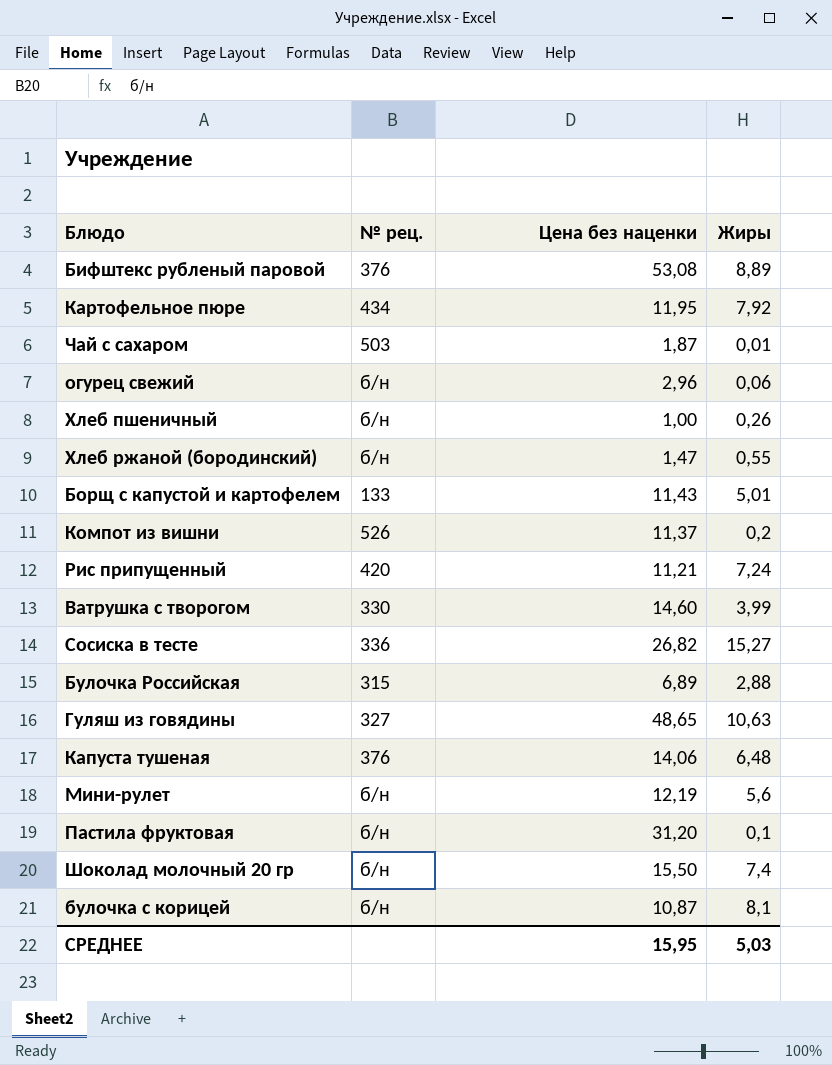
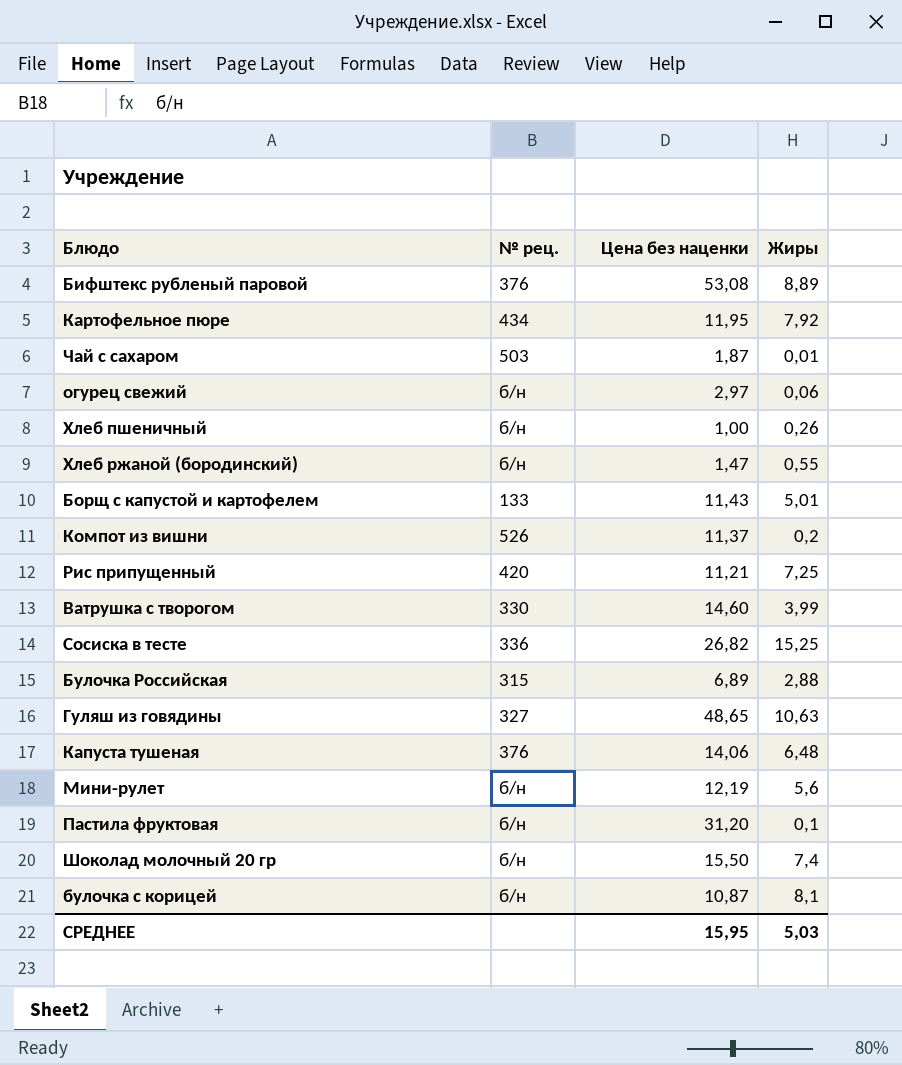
огурец свежий | Цена без наценки: 2,96 -> 2,97
Рис припущенный | Жиры: 7,24 -> 7,25
Сосиска в тесте | Жиры: 15,27 -> 15,25

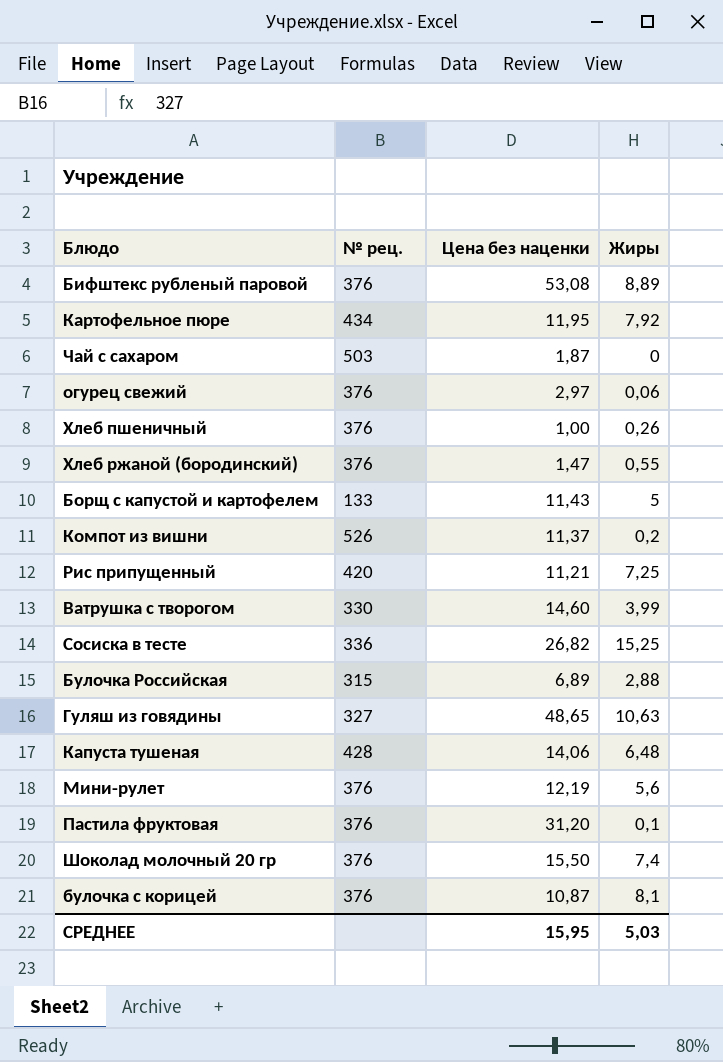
Чай с сахаром | Жиры: 0,01 -> 0
огурец свежий | № рец.: б/н -> 376
Хлеб пшеничный | № рец.: б/н -> 376
Хлеб ржаной (бородинский) | № рец.: б/н -> 376
Борщ с капустой и картофелем | Жиры: 5,01 -> 5
Капуста тушеная | № рец.: 376 -> 428
Мини-рулет | № рец.: б/н -> 376
Пастила фруктовая | № рец.: б/н -> 376
Шоколад молочный 20 гр | № рец.: б/н -> 376
булочка с корицей | № рец.: б/н -> 376

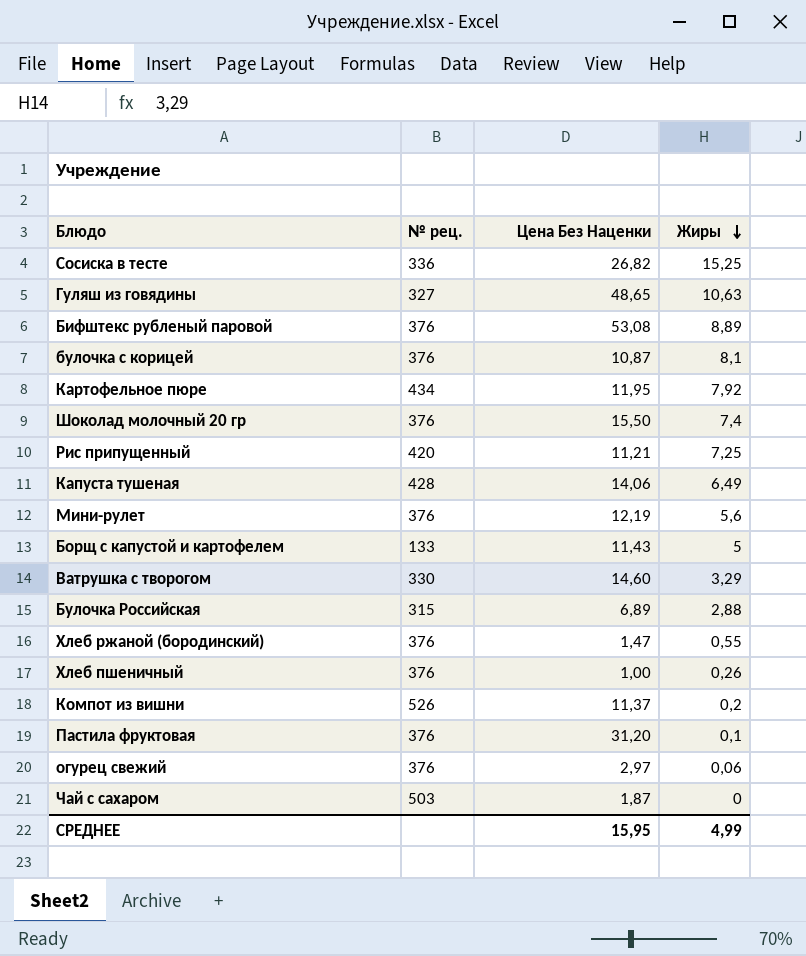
row order: none -> Жиры descending
column name: Цена без наценки -> Цена Без Наценки
Капуста тушеная | Жиры: 6,48 -> 6,49
Ватрушка с творогом | Жиры: 3,99 -> 3,29
СРЕДНЕЕ | Жиры: 5,03 -> 4,99

